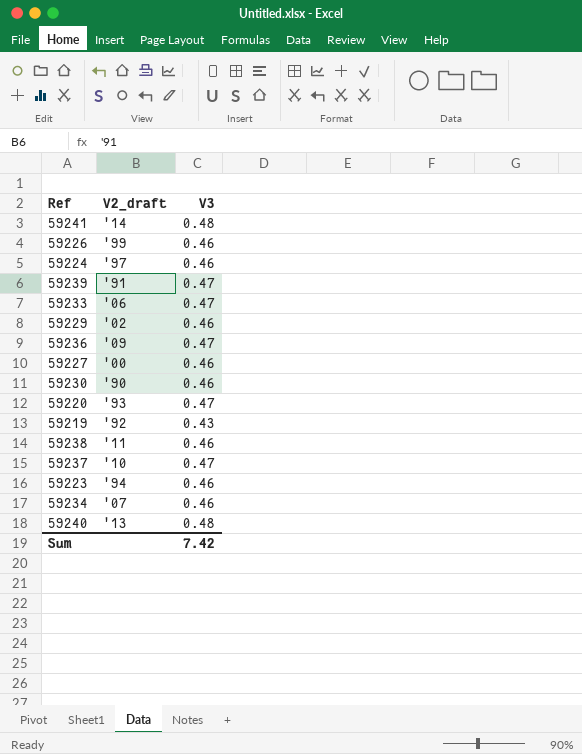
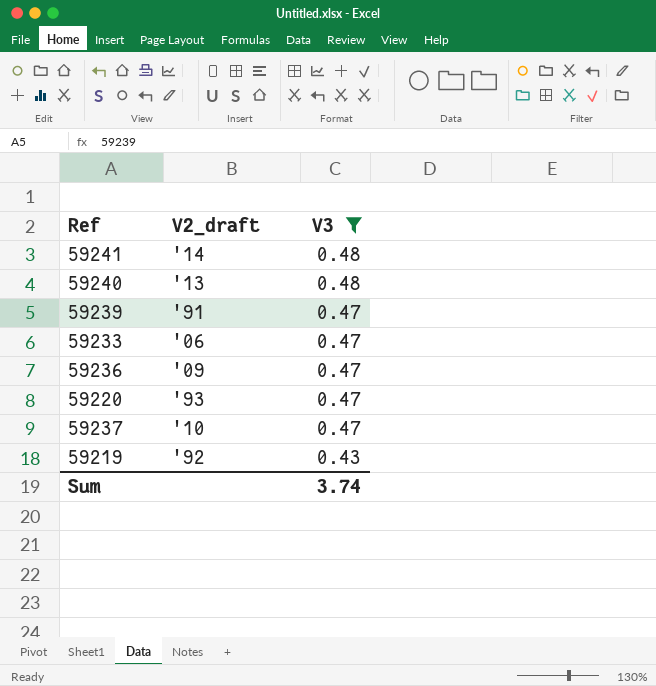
filter: none -> V3 != 0.46
row order: none -> V3 descending
Sum | V3: 7.42 -> 3.74

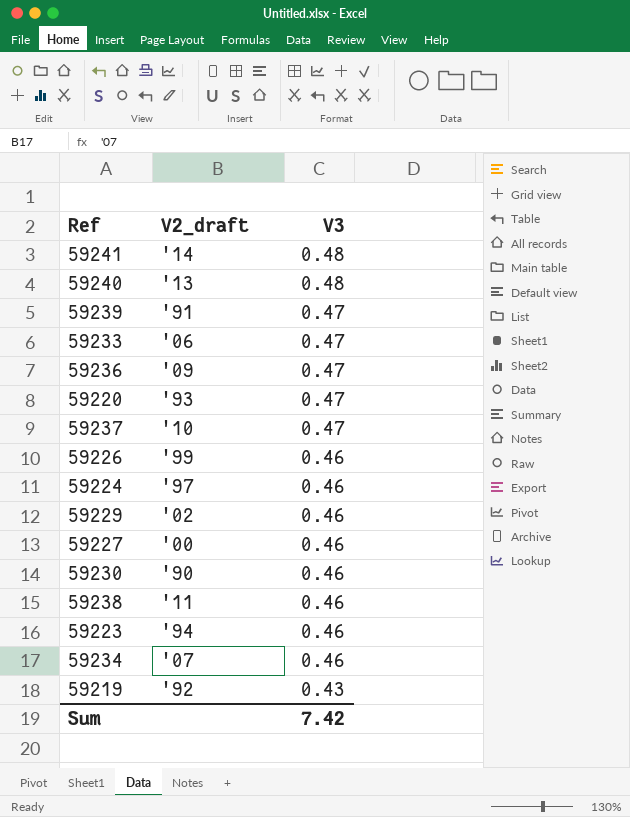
filter: V3 != 0.46 -> none
Sum | V3: 3.74 -> 7.42

